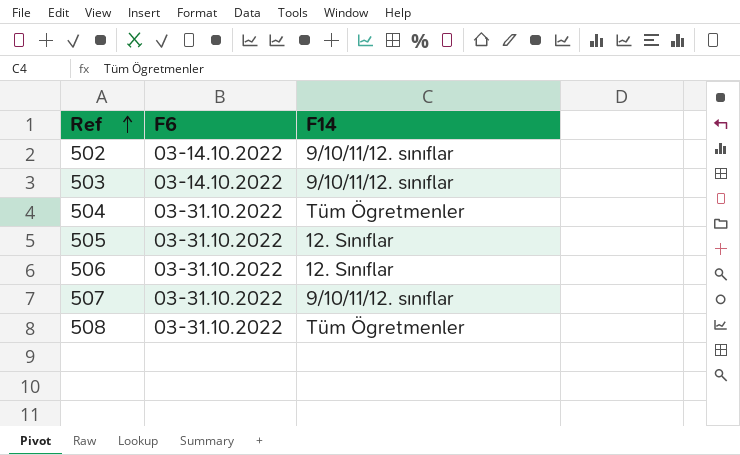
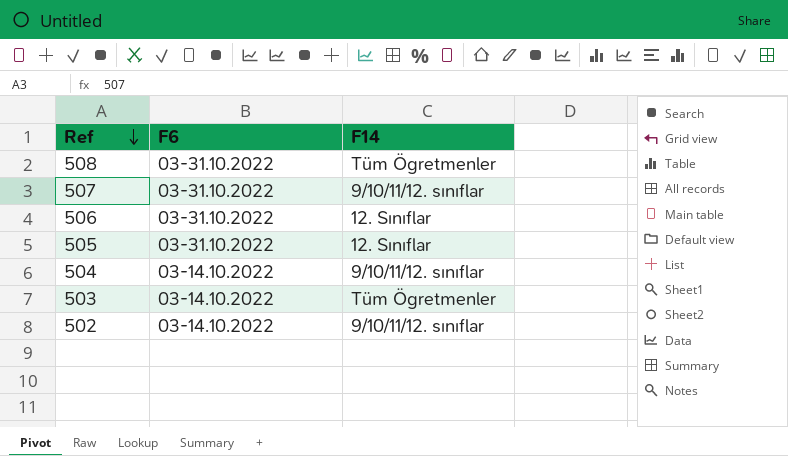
row order: Ref ascending -> Ref descending
504 | F6: 03-31.10.2022 -> 03-14.10.2022
504 | F14: Tüm Ögretmenler -> 9/10/11/12. sınıflar
503 | F14: 9/10/11/12. sınıflar -> Tüm Ögretmenler

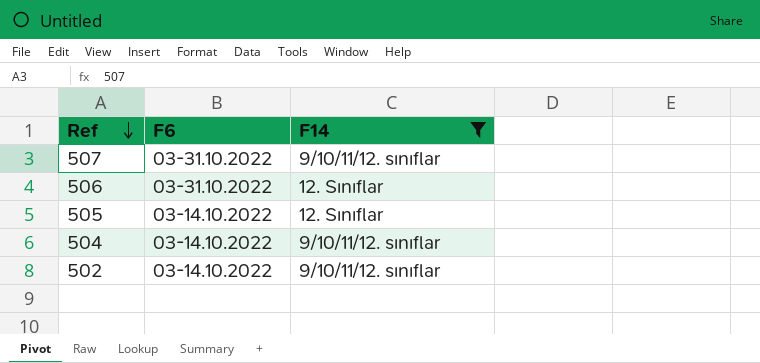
filter: none -> F14 != Tüm Ögretmenler
505 | F6: 03-31.10.2022 -> 03-14.10.2022

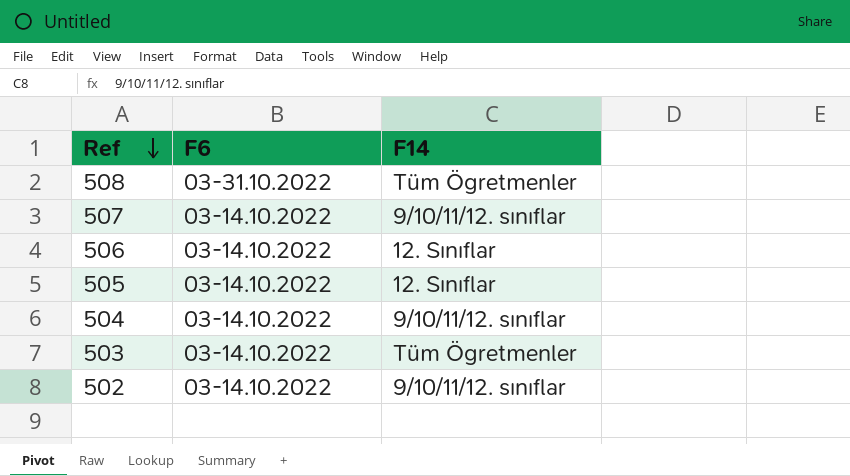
filter: F14 != Tüm Ögretmenler -> none
507 | F6: 03-31.10.2022 -> 03-14.10.2022
506 | F6: 03-31.10.2022 -> 03-14.10.2022

